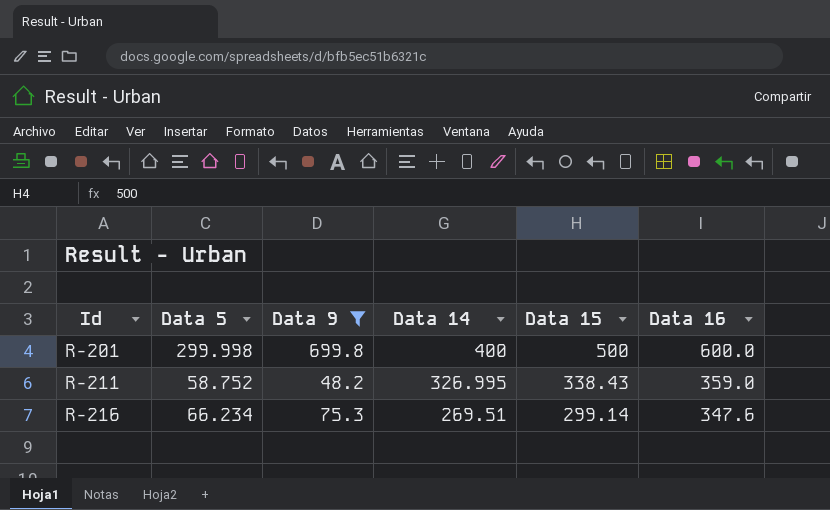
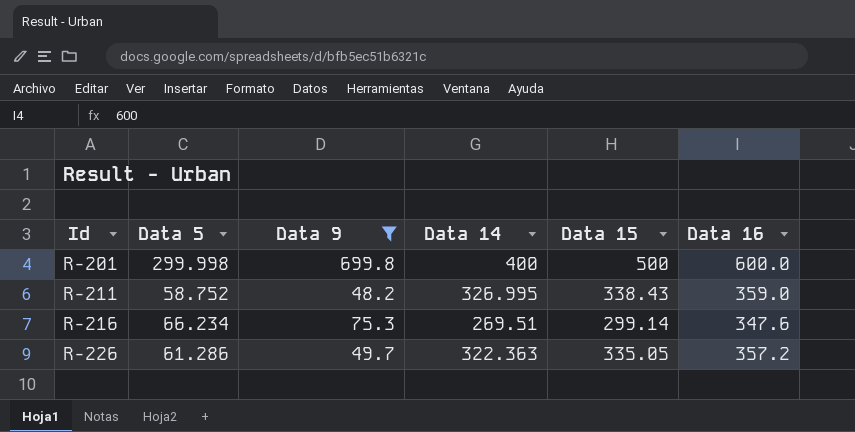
row R-226: none -> 61.286 | 49.7 | 322.363 | 335.05 | 357.2

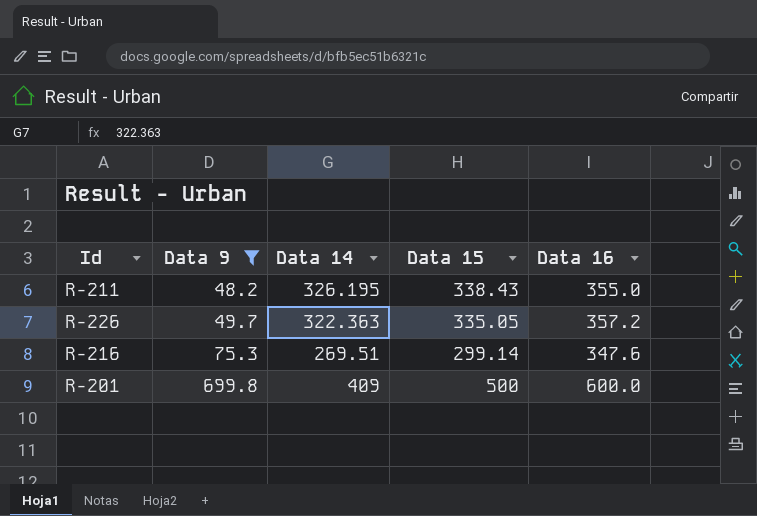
row order: Id ascending -> Data 9 ascending
column Data 5 | position: 2 -> none
R-211 | Data 14: 326.995 -> 326.195
R-211 | Data 16: 359.0 -> 355.0
R-201 | Data 14: 400 -> 409

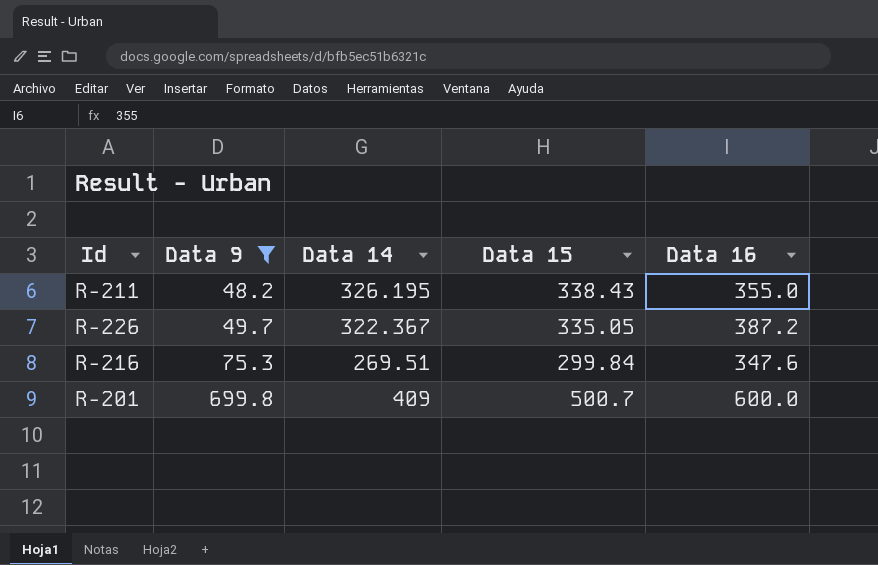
R-226 | Data 14: 322.363 -> 322.367
R-226 | Data 16: 357.2 -> 387.2
R-216 | Data 15: 299.14 -> 299.84
R-201 | Data 15: 500 -> 500.7

